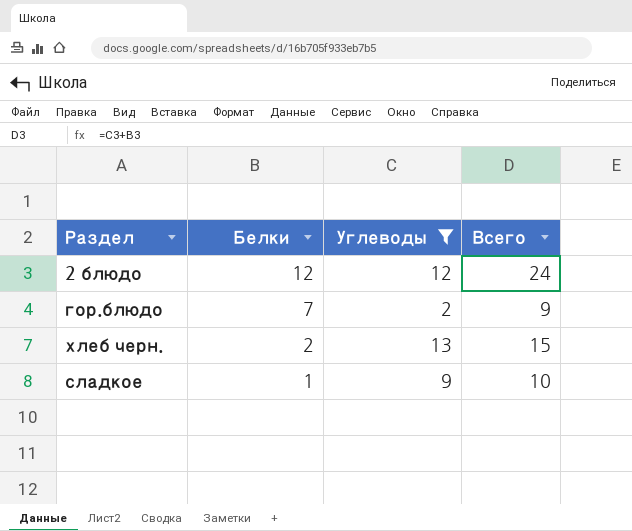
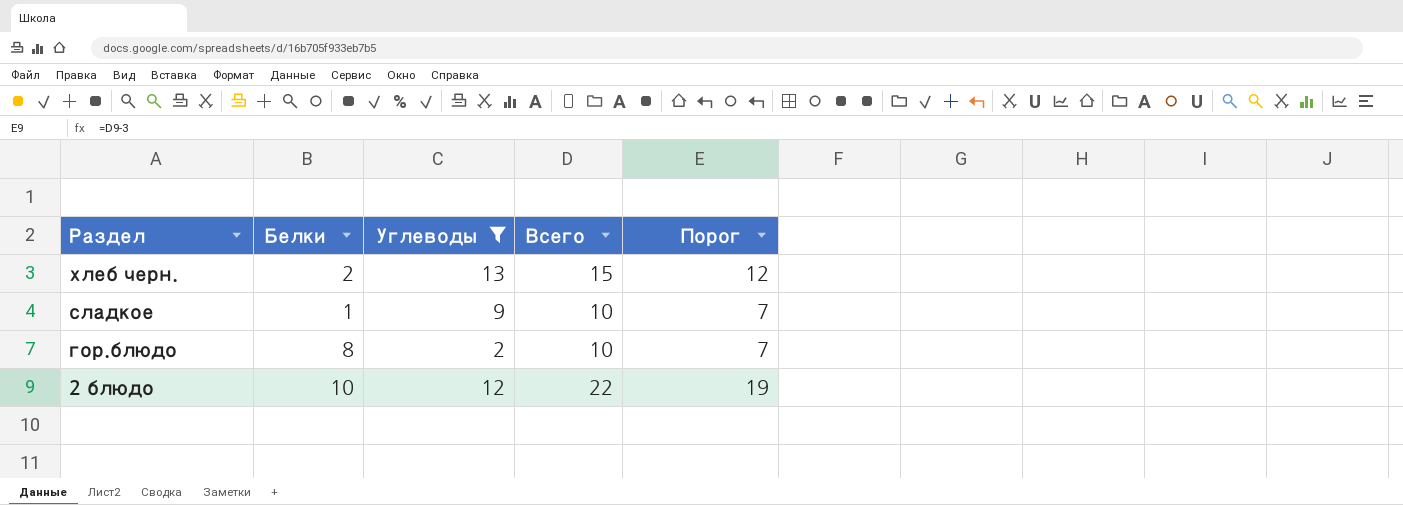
row order: Белки descending -> Раздел descending
column Порог | formula: none -> [Всего] - 3
гор.блюдо | Белки: 7 -> 8
гор.блюдо | Всего: 9 -> 10
2 блюдо | Белки: 12 -> 10
2 блюдо | Всего: 24 -> 22

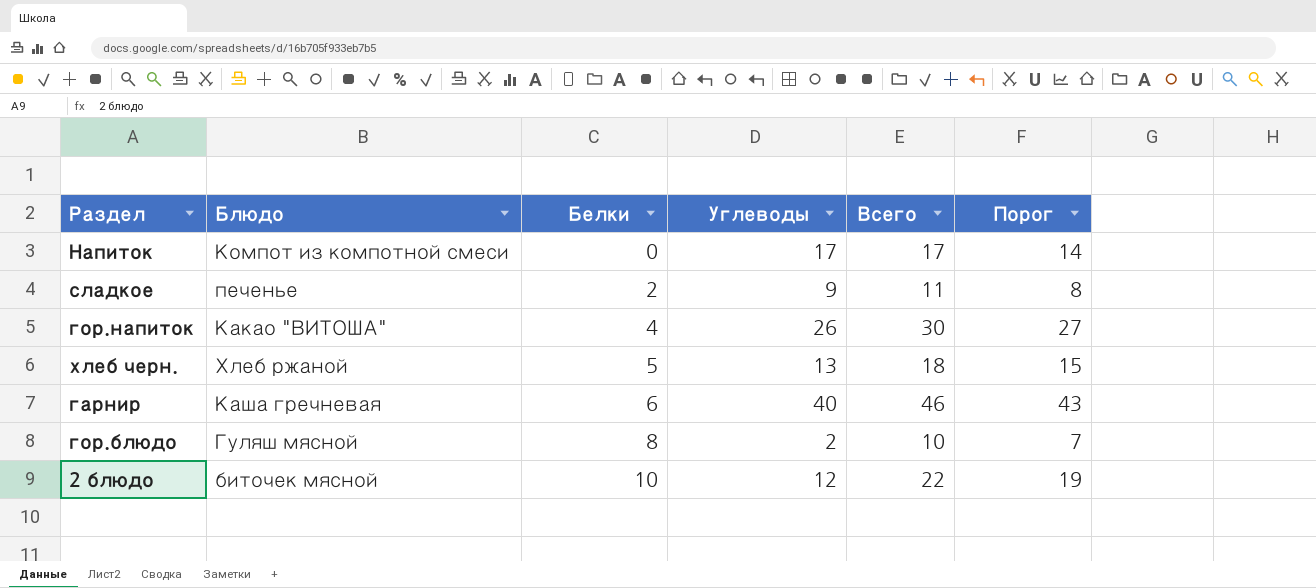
filter: Углеводы <= 13 -> none
row order: Раздел descending -> Белки ascending
column Блюдо | position: none -> 2
сладкое | Белки: 1 -> 2
сладкое | Всего: 10 -> 11
сладкое | Порог: 7 -> 8
хлеб черн. | Белки: 2 -> 5
хлеб черн. | Всего: 15 -> 18
хлеб черн. | Порог: 12 -> 15

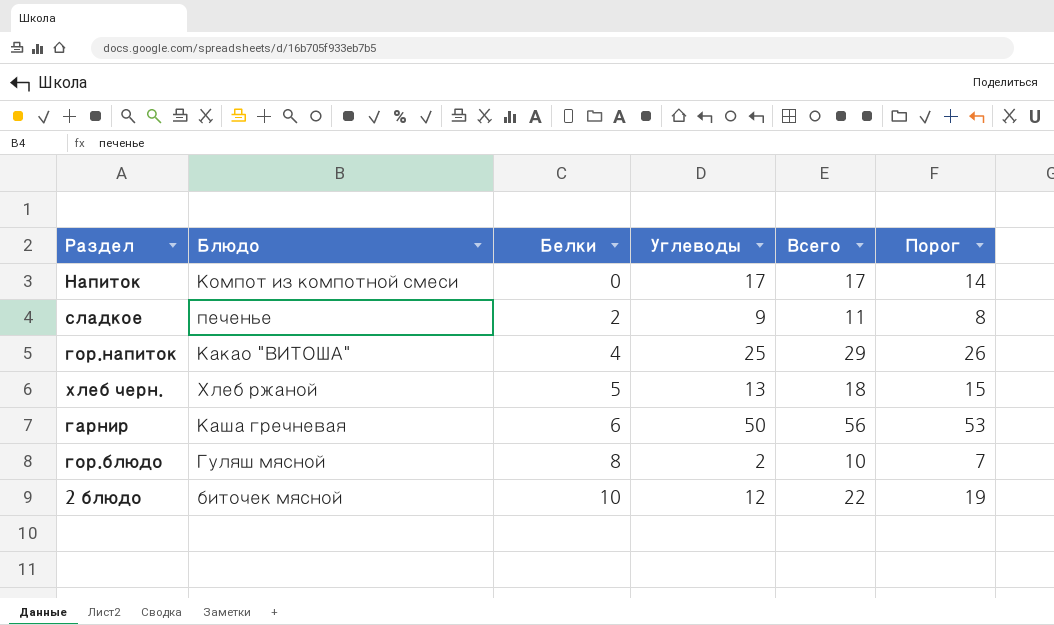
гор.напиток | Углеводы: 26 -> 25
гор.напиток | Всего: 30 -> 29
гор.напиток | Порог: 27 -> 26
гарнир | Углеводы: 40 -> 50
гарнир | Всего: 46 -> 56
гарнир | Порог: 43 -> 53

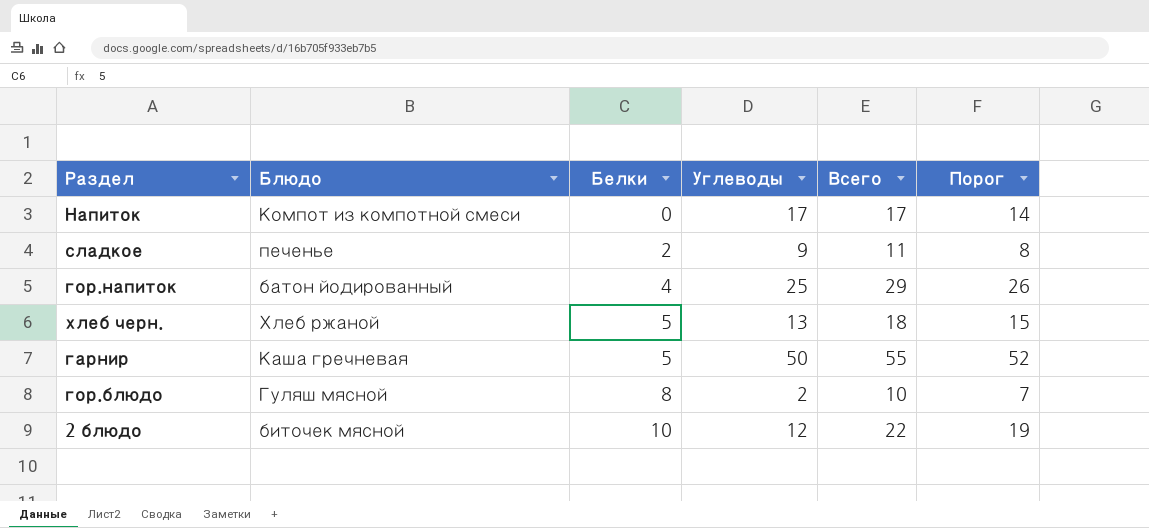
гор.напиток | Блюдо: Какао "ВИТОША" -> батон йодированный
гарнир | Белки: 6 -> 5
гарнир | Всего: 56 -> 55
гарнир | Порог: 53 -> 52

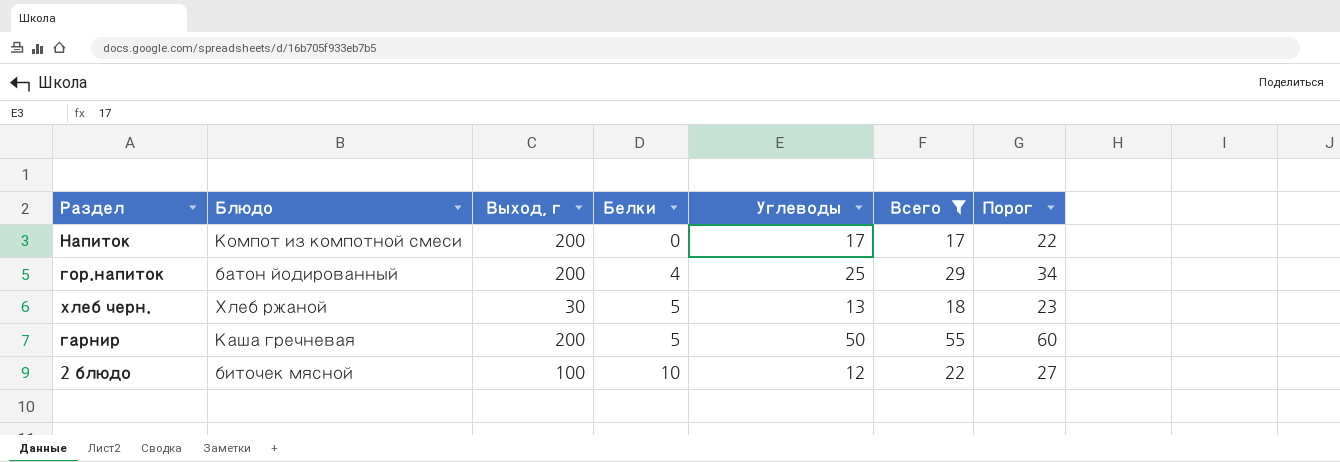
filter: none -> Всего >= 17
column Выход, г | position: none -> 3
column Порог | formula: [Всего] - 3 -> [Всего] + 5

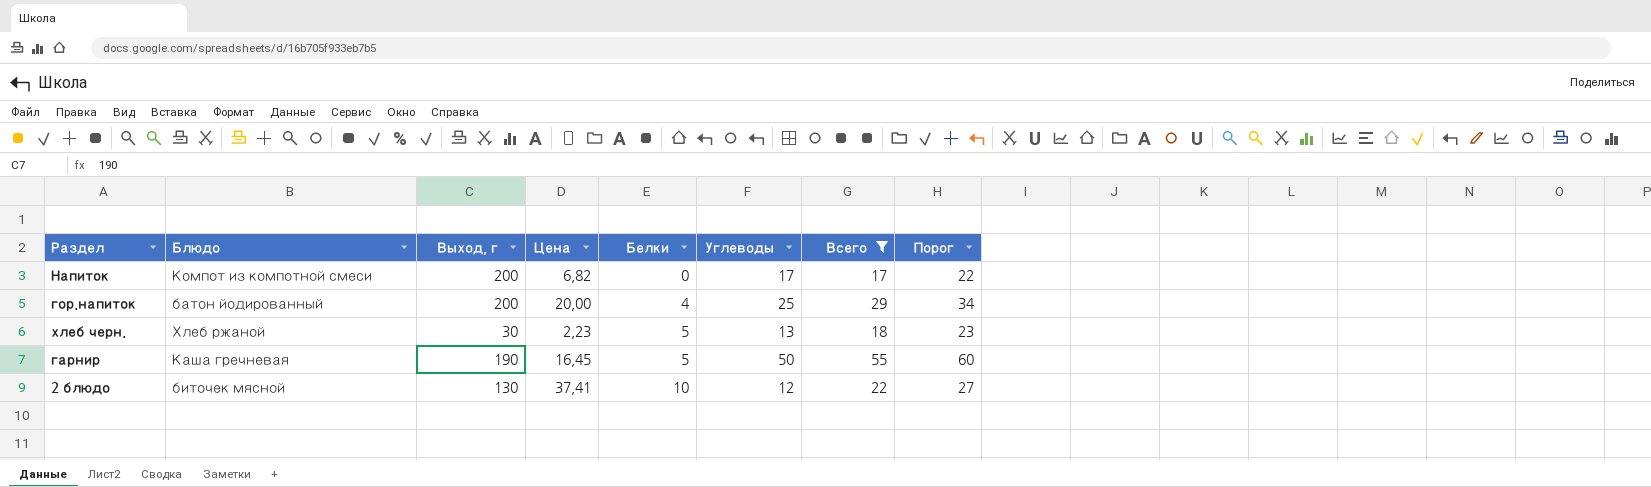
column Цена | position: none -> 4
гарнир | Выход, г: 200 -> 190
2 блюдо | Выход, г: 100 -> 130

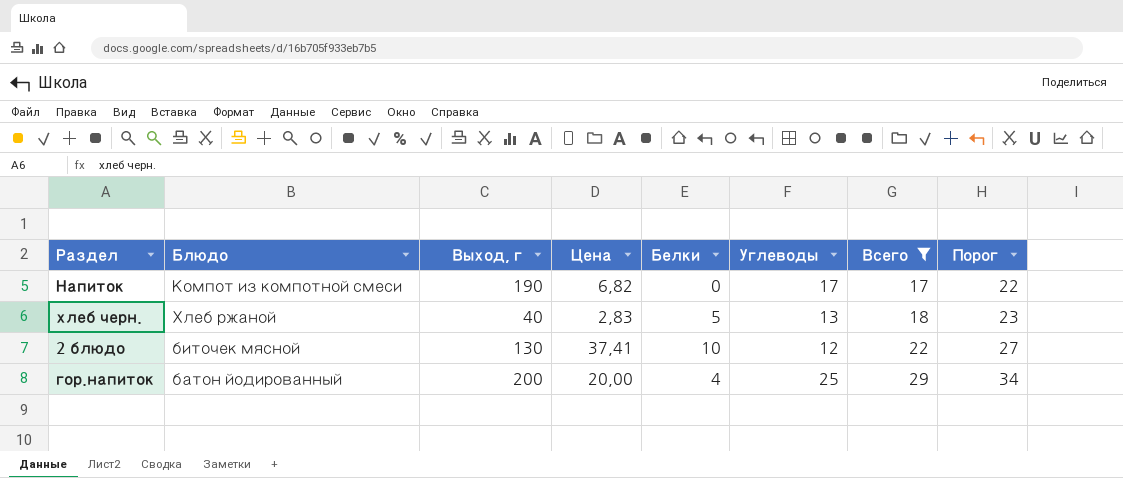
row order: Белки ascending -> Всего ascending
row гарнир: Каша гречневая | 190 | 16,45 | 5 | 50 | 55 | 60 -> none
Напиток | Выход, г: 200 -> 190
хлеб черн. | Выход, г: 30 -> 40
хлеб черн. | Цена: 2,23 -> 2,83

